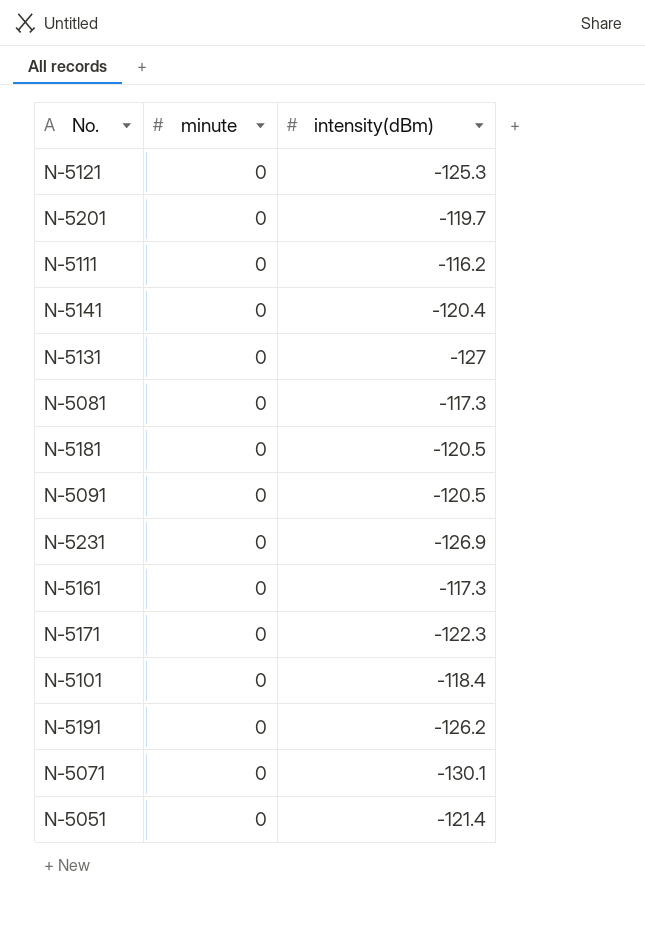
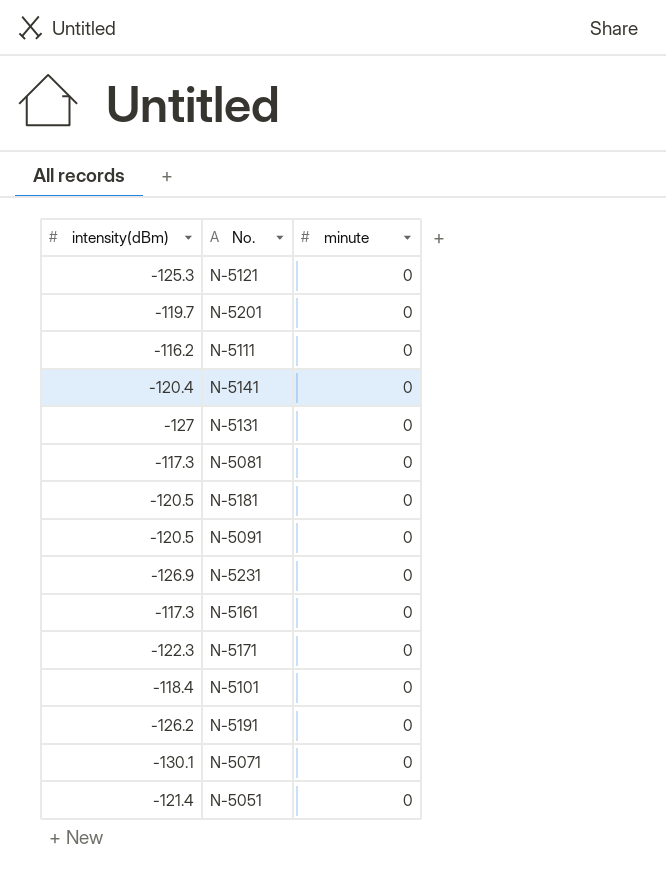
column intensity(dBm) | position: 3 -> 1

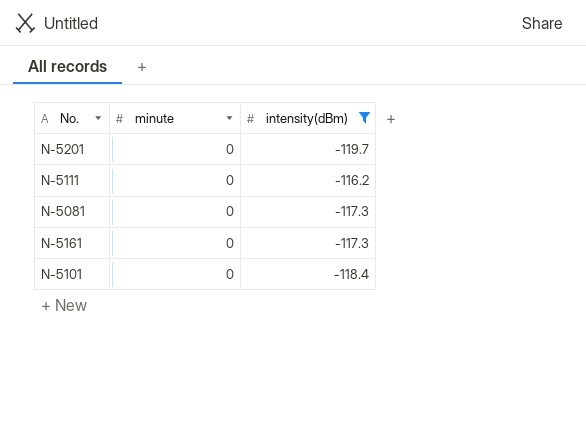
filter: none -> intensity(dBm) >= -119.7
column intensity(dBm) | position: 1 -> 3

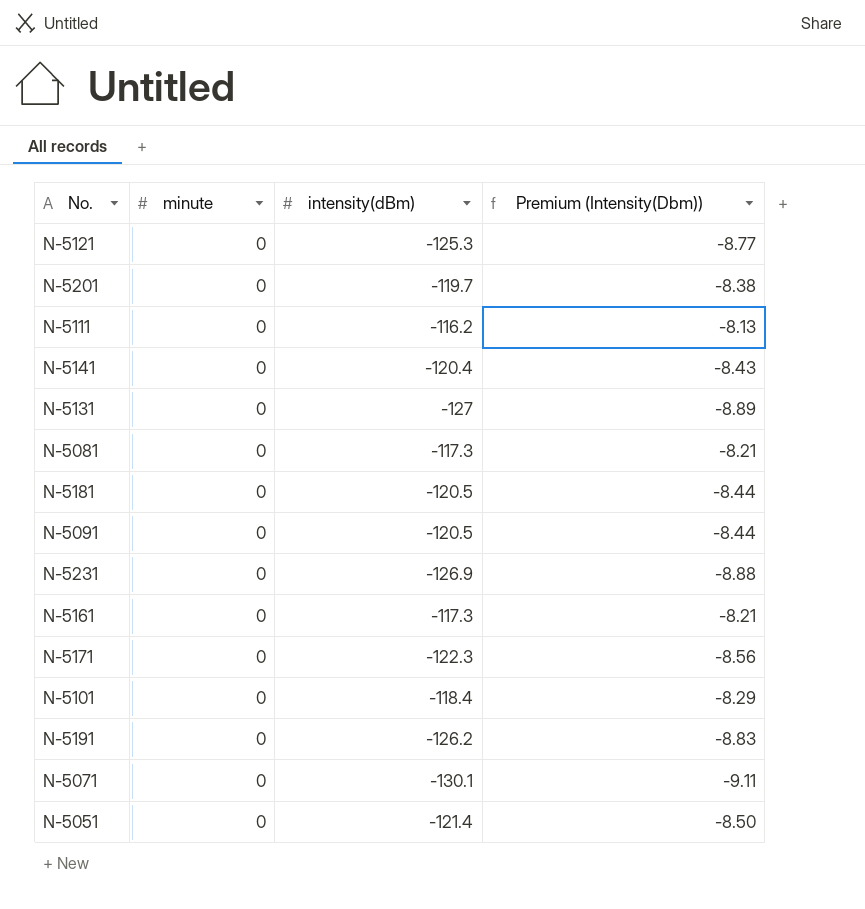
filter: intensity(dBm) >= -119.7 -> none
column Premium (Intensity(Dbm)) | formula: none -> [intensity(dBm)] * 0.07

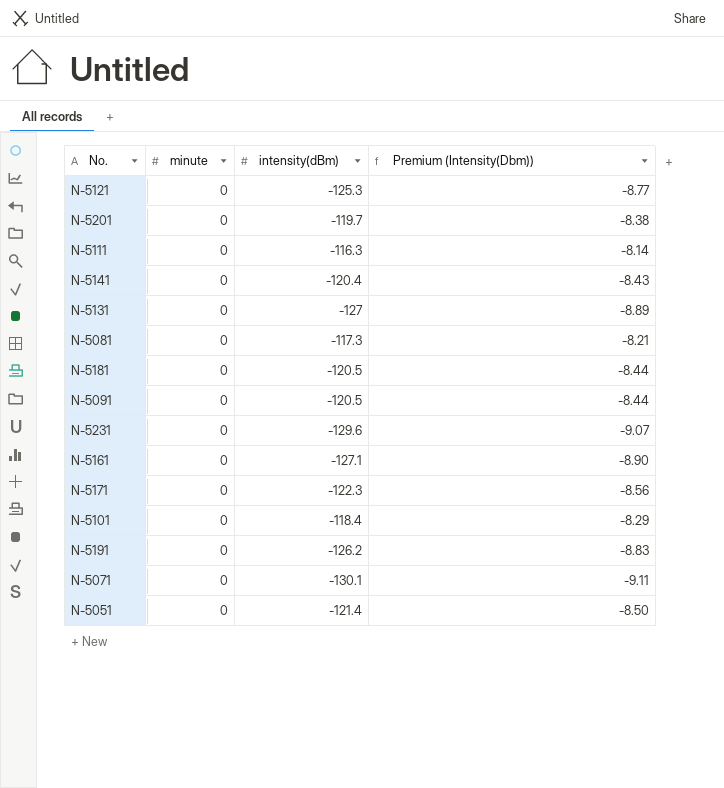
N-5111 | intensity(dBm): -116.2 -> -116.3
N-5111 | Premium (Intensity(Dbm)): -8.13 -> -8.14
N-5231 | intensity(dBm): -126.9 -> -129.6
N-5231 | Premium (Intensity(Dbm)): -8.88 -> -9.07
N-5161 | intensity(dBm): -117.3 -> -127.1
N-5161 | Premium (Intensity(Dbm)): -8.21 -> -8.90

